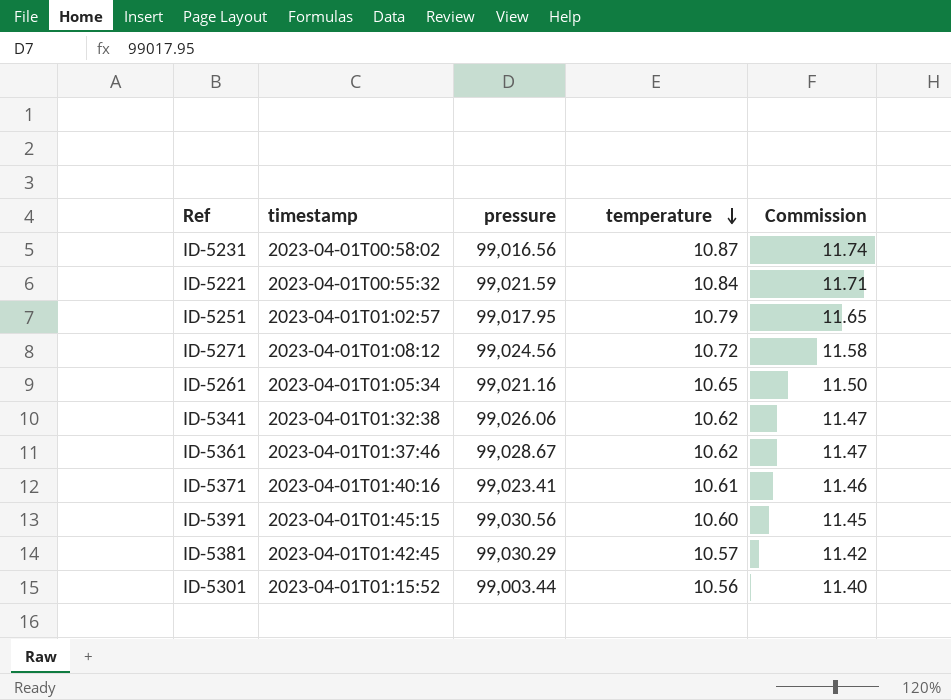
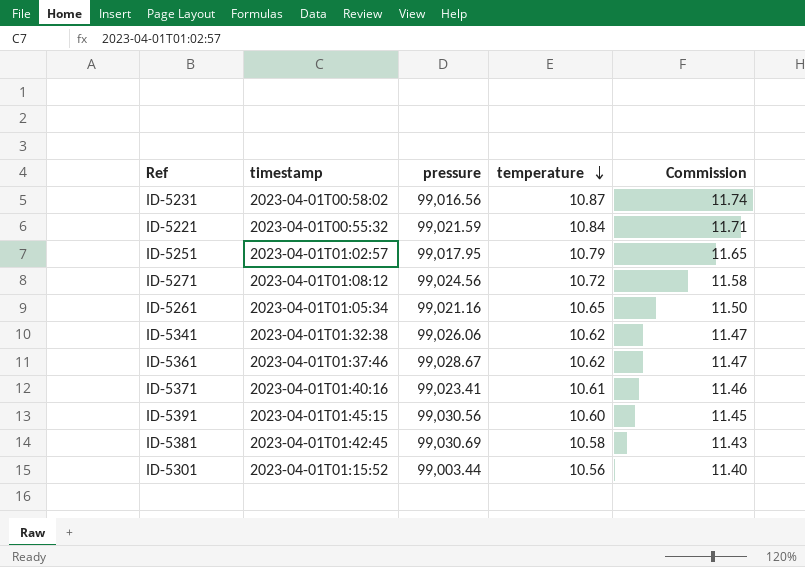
ID-5381 | pressure: 99,030.29 -> 99,030.69
ID-5381 | temperature: 10.57 -> 10.58
ID-5381 | Commission: 11.42 -> 11.43

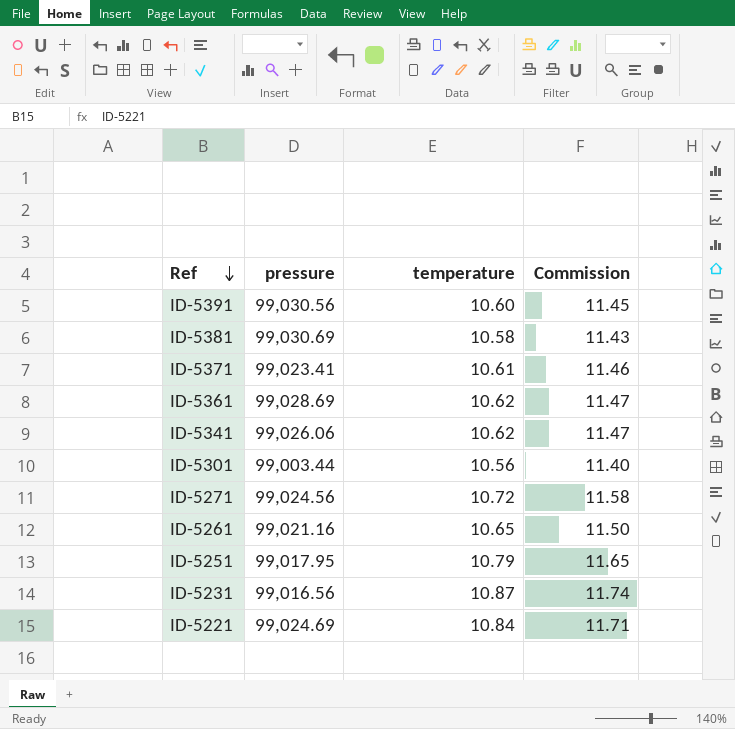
row order: temperature descending -> Ref descending
column timestamp | position: 2 -> none
ID-5361 | pressure: 99,028.67 -> 99,028.69
ID-5221 | pressure: 99,021.59 -> 99,024.69

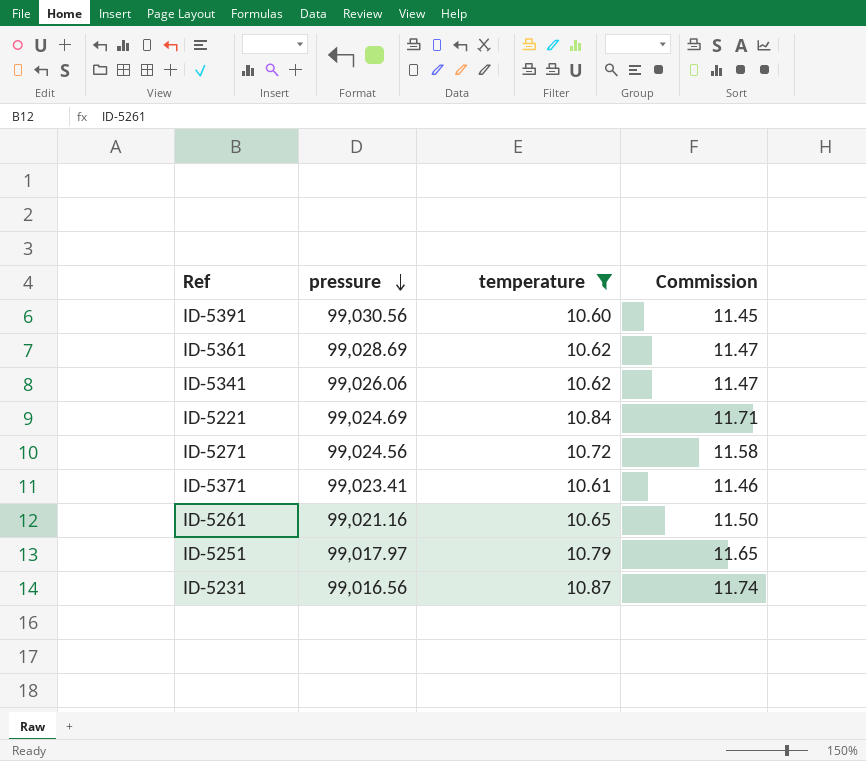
filter: none -> temperature >= 10.60
row order: Ref descending -> pressure descending
ID-5251 | pressure: 99,017.95 -> 99,017.97

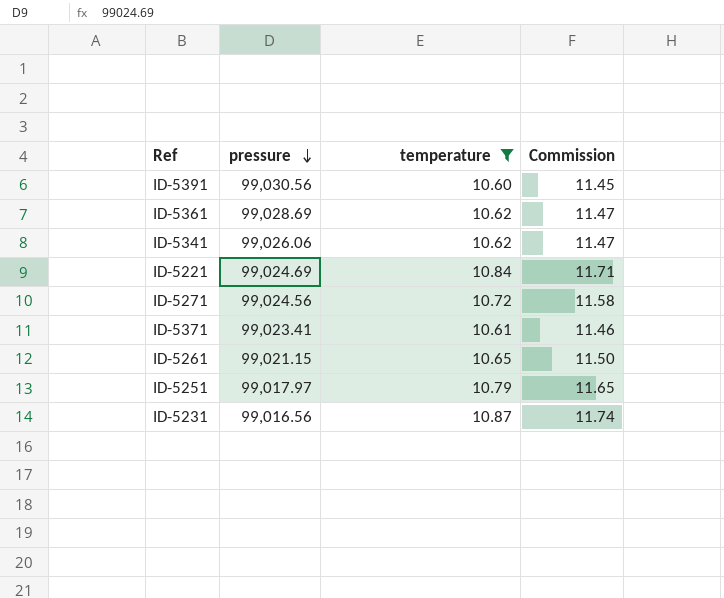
ID-5261 | pressure: 99,021.16 -> 99,021.15

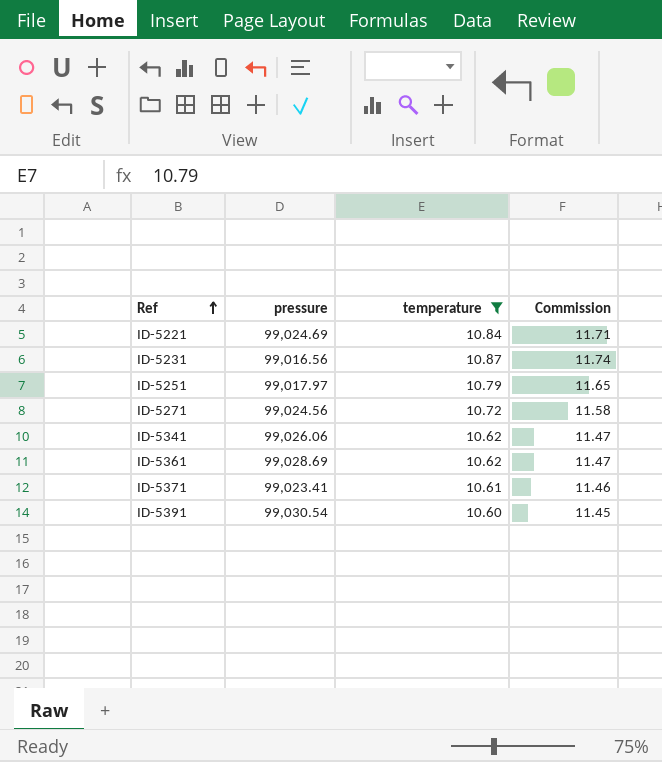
row order: pressure descending -> Ref ascending
row ID-5261: 99,021.15 | 10.65 | 11.50 -> none
ID-5391 | pressure: 99,030.56 -> 99,030.54

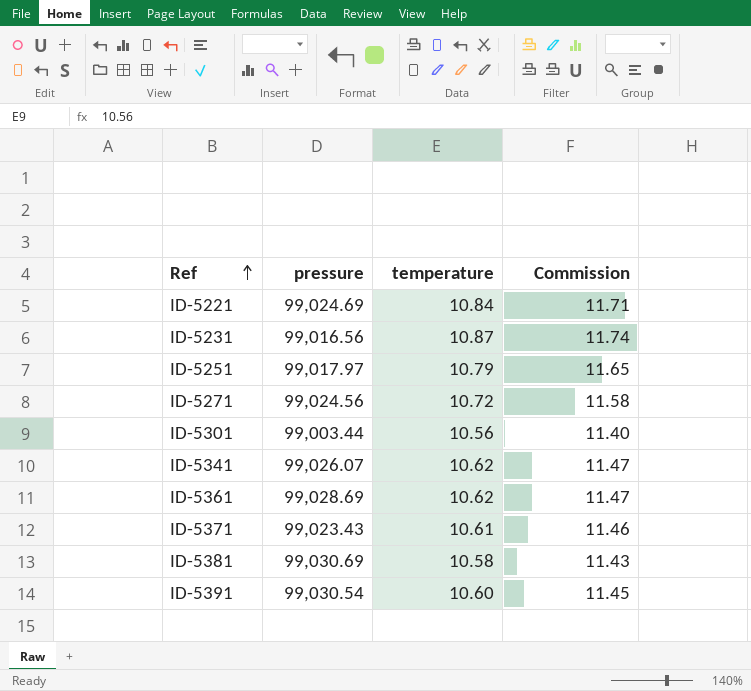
filter: temperature >= 10.60 -> none
ID-5341 | pressure: 99,026.06 -> 99,026.07
ID-5371 | pressure: 99,023.41 -> 99,023.43

